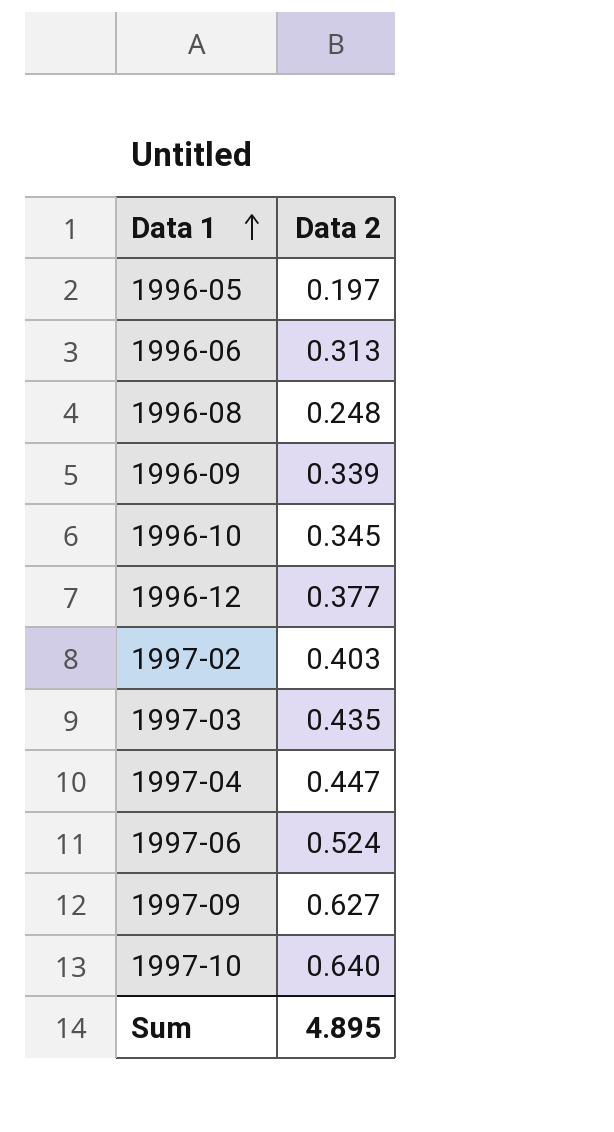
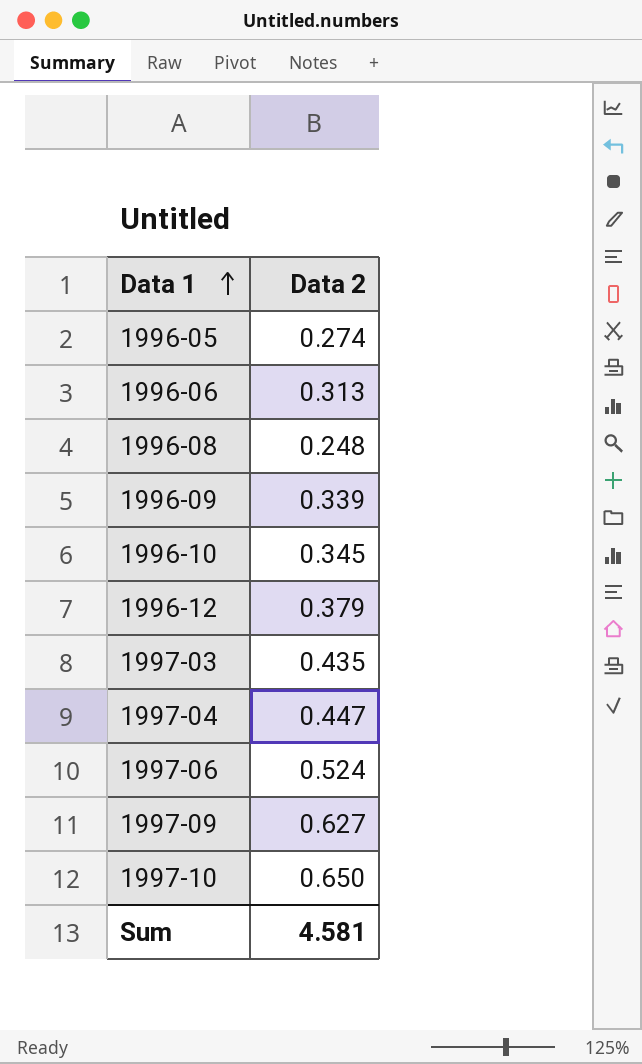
row 1997-02: 0.403 -> none
1996-05 | Data 2: 0.197 -> 0.274
1996-12 | Data 2: 0.377 -> 0.379
1997-10 | Data 2: 0.640 -> 0.650
Sum | Data 2: 4.895 -> 4.581

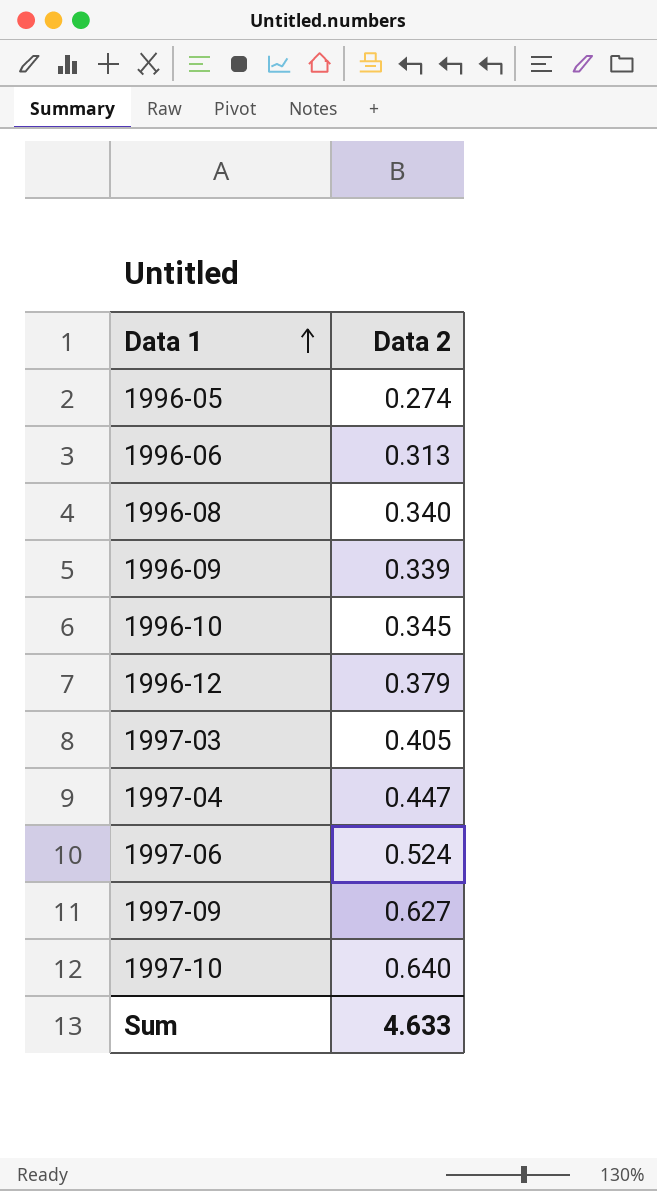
1996-08 | Data 2: 0.248 -> 0.340
1997-03 | Data 2: 0.435 -> 0.405
1997-10 | Data 2: 0.650 -> 0.640
Sum | Data 2: 4.581 -> 4.633

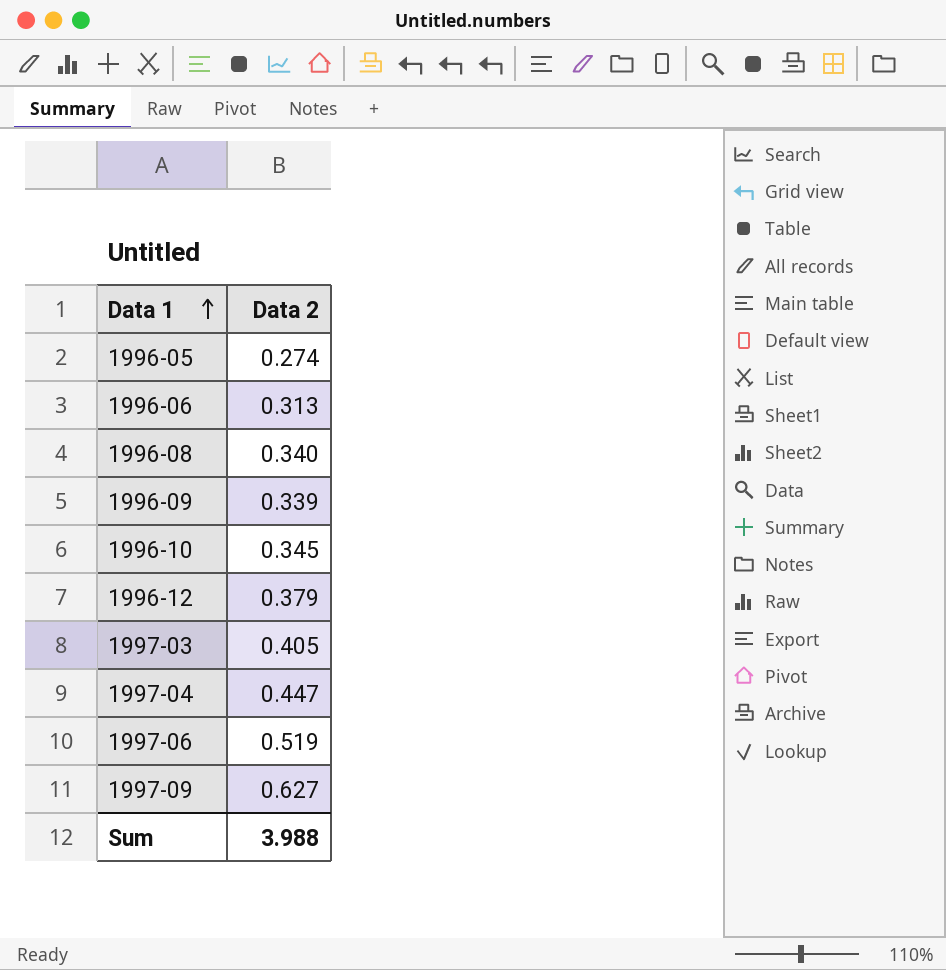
row 1997-10: 0.640 -> none
1997-06 | Data 2: 0.524 -> 0.519
Sum | Data 2: 4.633 -> 3.988

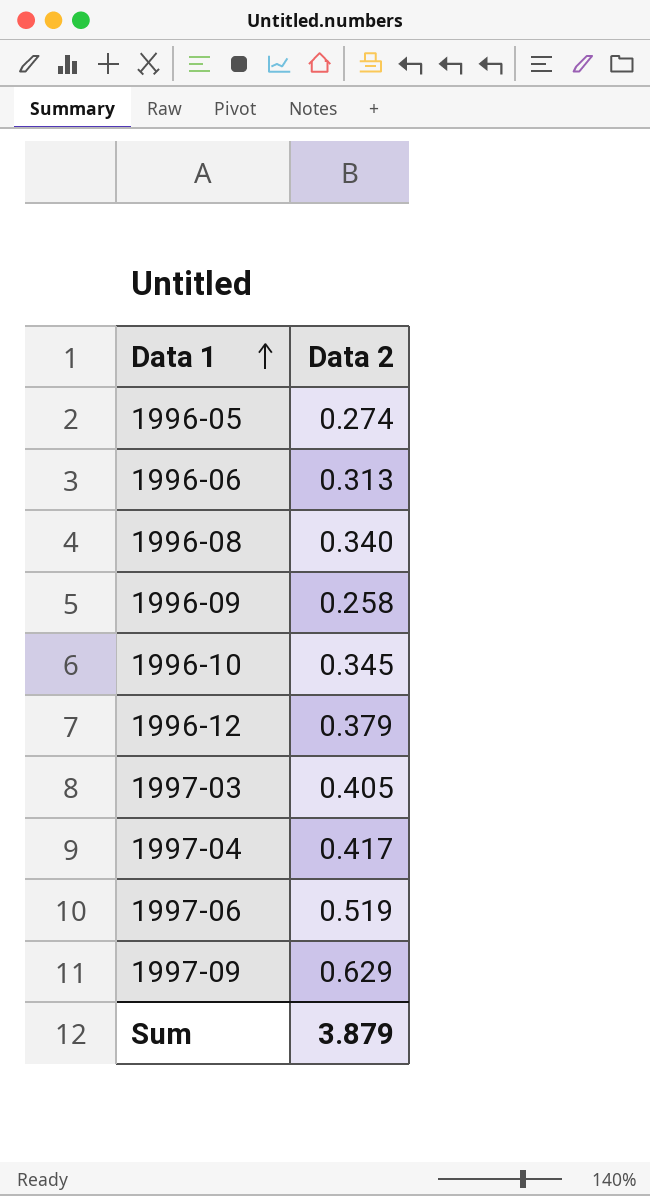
1996-09 | Data 2: 0.339 -> 0.258
1997-04 | Data 2: 0.447 -> 0.417
1997-09 | Data 2: 0.627 -> 0.629
Sum | Data 2: 3.988 -> 3.879

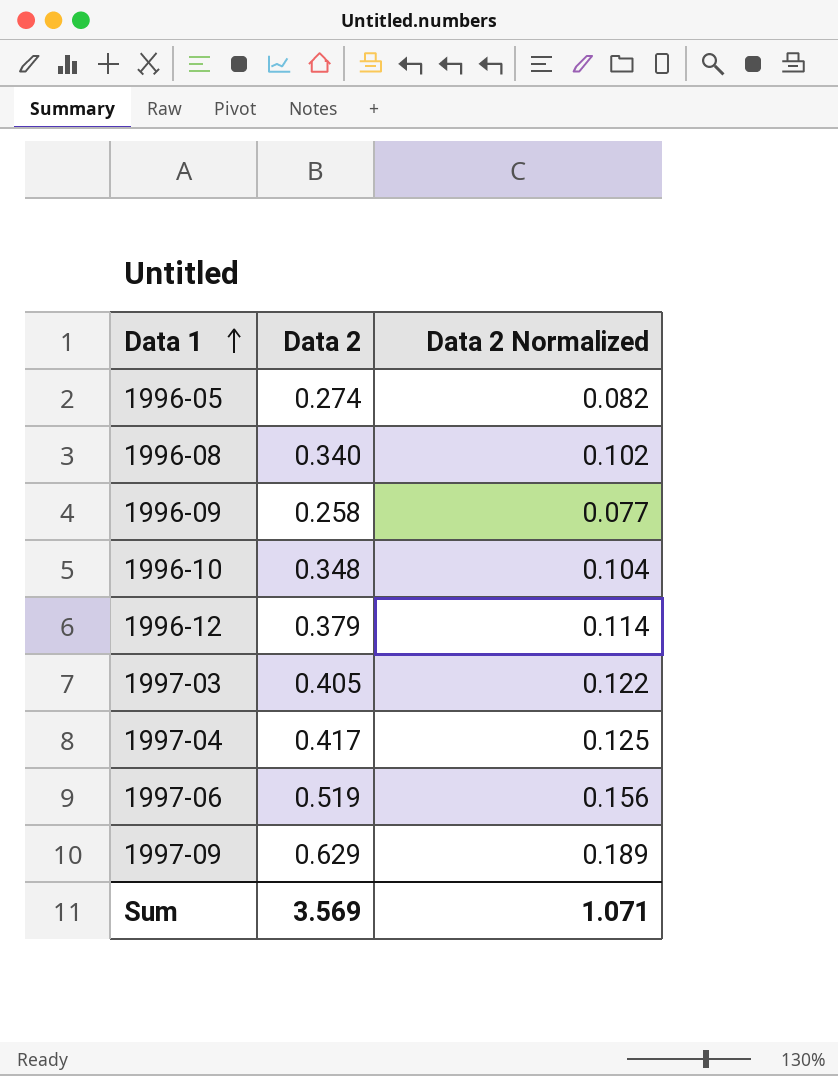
column Data 2 Normalized | formula: none -> [Data 2] * 0.3
row 1996-06: 0.313 -> none
1996-10 | Data 2: 0.345 -> 0.348
Sum | Data 2: 3.879 -> 3.569

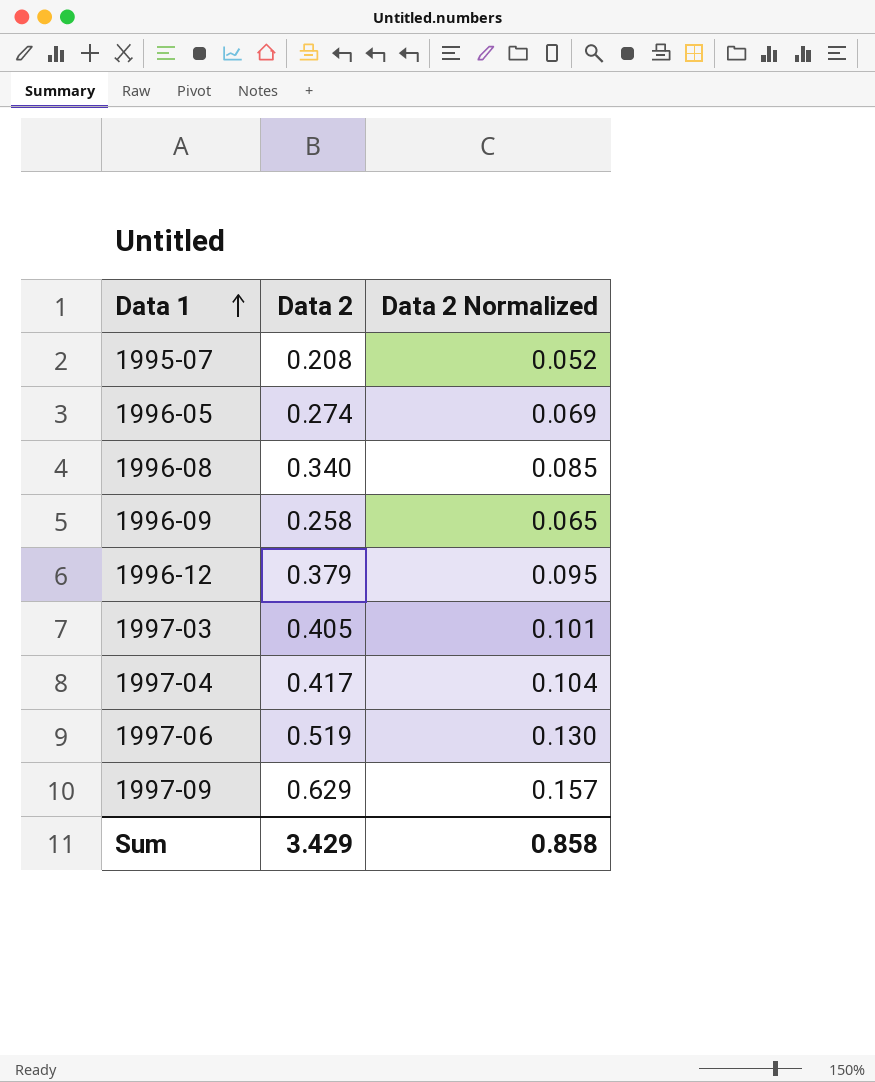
column Data 2 Normalized | formula: [Data 2] * 0.3 -> [Data 2] * 0.25
row 1996-10: 0.348 | 0.104 -> none
row 1995-07: none -> 0.208 | 0.052
Sum | Data 2: 3.569 -> 3.429
Sum | Data 2 Normalized: 1.071 -> 0.858

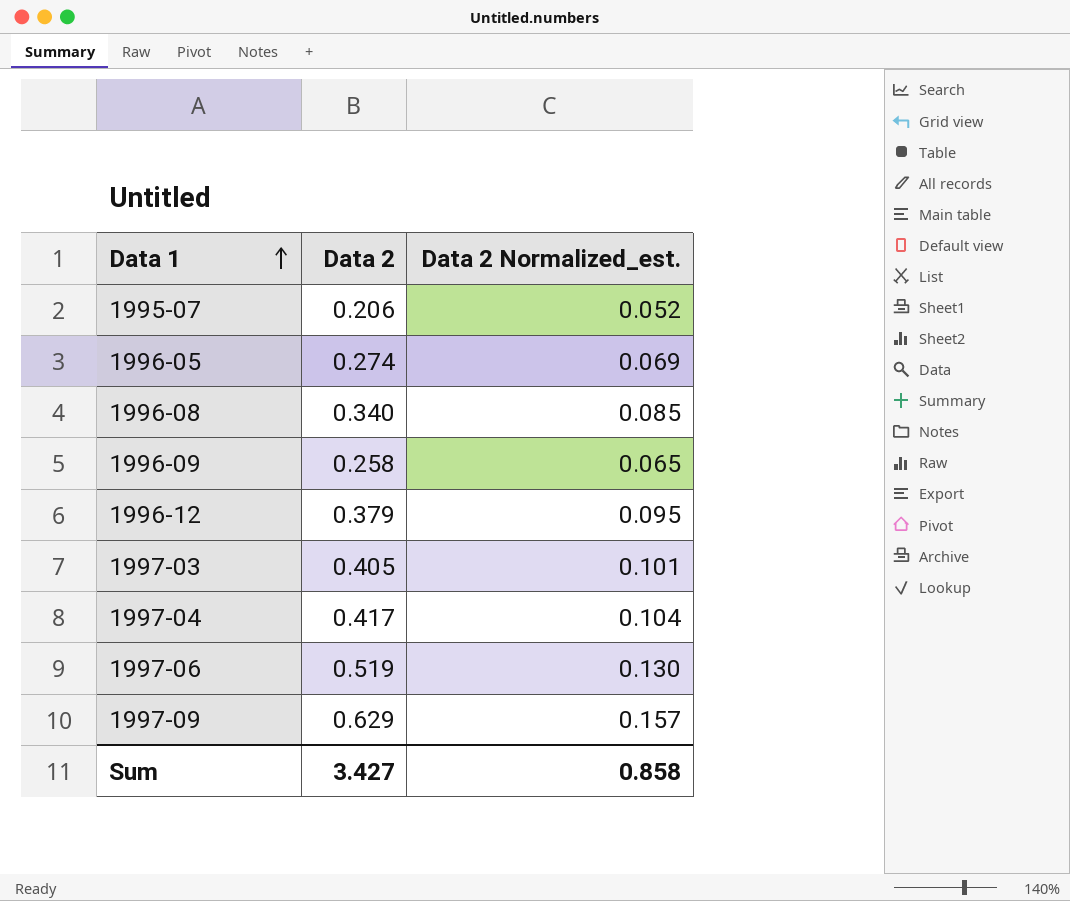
column name: Data 2 Normalized -> Data 2 Normalized_est.
1995-07 | Data 2: 0.208 -> 0.206
Sum | Data 2: 3.429 -> 3.427

